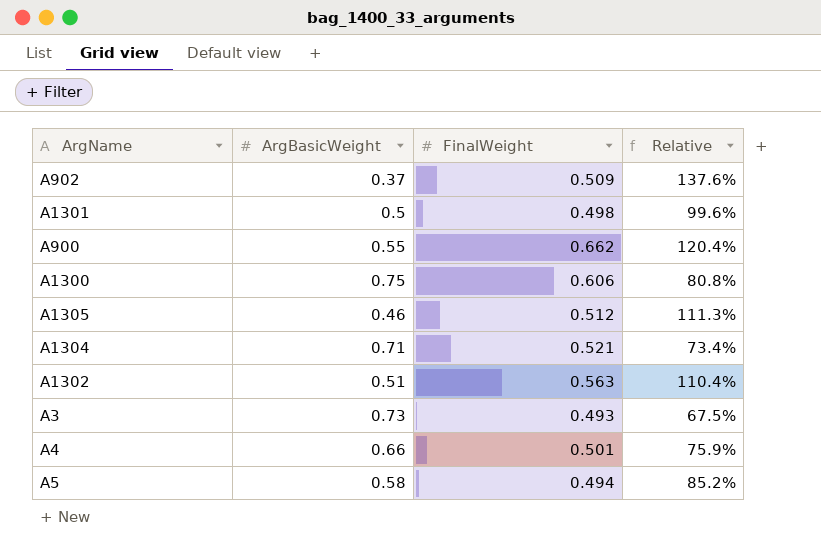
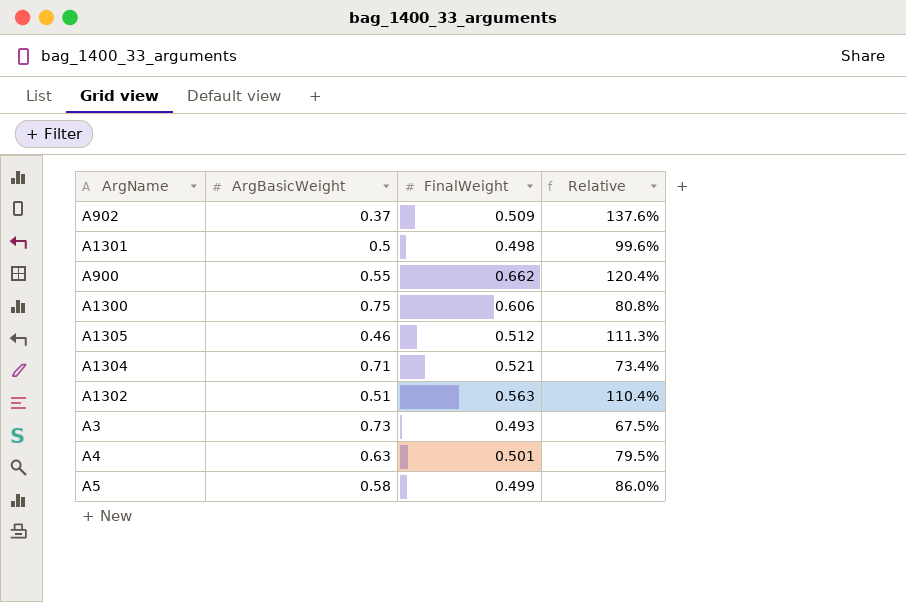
A4 | ArgBasicWeight: 0.66 -> 0.63
A4 | Relative: 75.9% -> 79.5%
A5 | FinalWeight: 0.494 -> 0.499
A5 | Relative: 85.2% -> 86.0%

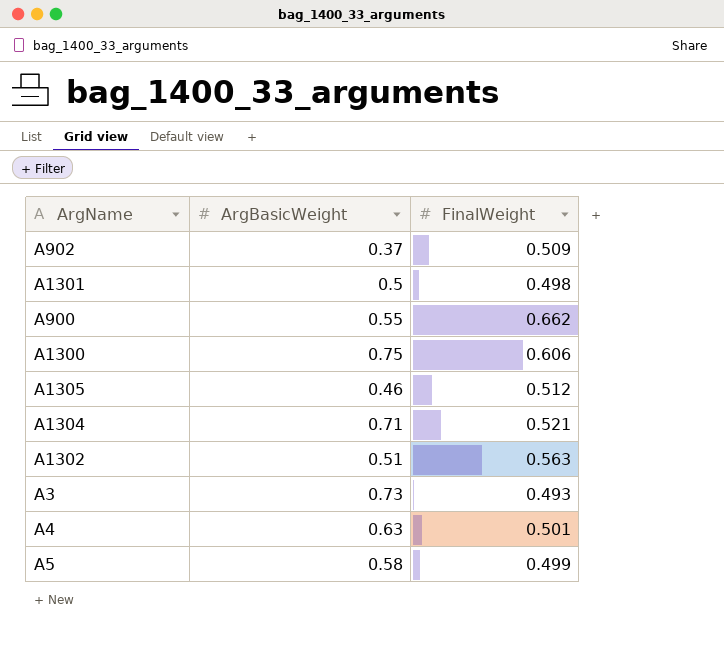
column Relative | formula: [FinalWeight] / [ArgBasicWeight] -> none

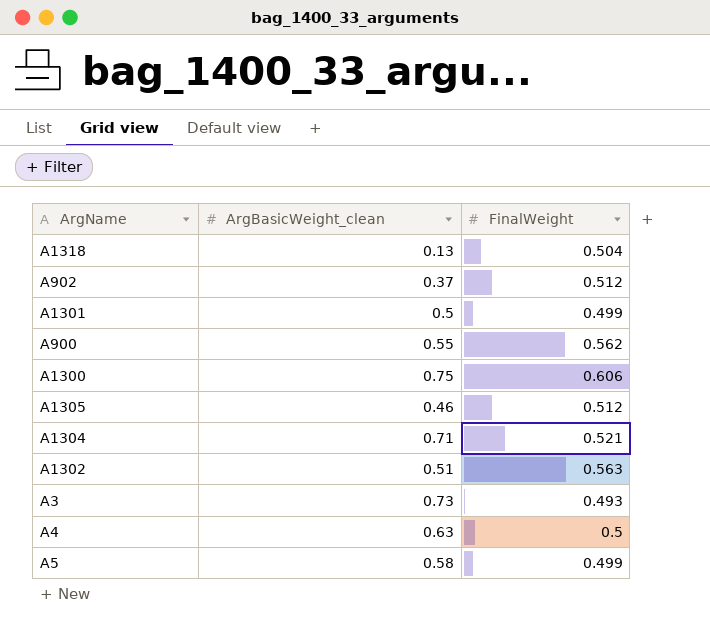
column name: ArgBasicWeight -> ArgBasicWeight_clean
row A1318: none -> 0.13 | 0.504
A902 | FinalWeight: 0.509 -> 0.512
A1301 | FinalWeight: 0.498 -> 0.499
A900 | FinalWeight: 0.662 -> 0.562
A4 | FinalWeight: 0.501 -> 0.5

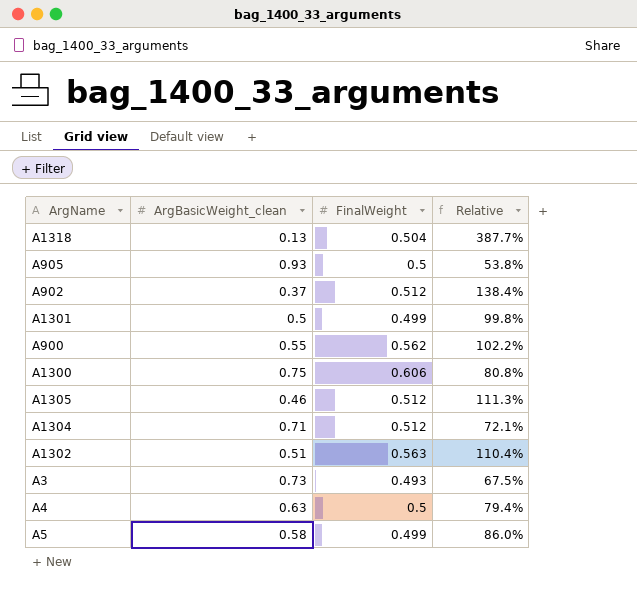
column Relative | formula: none -> [FinalWeight] / [ArgBasicWeight_clean]
row A905: none -> 0.93 | 0.5 | 53.8%
A1304 | FinalWeight: 0.521 -> 0.512

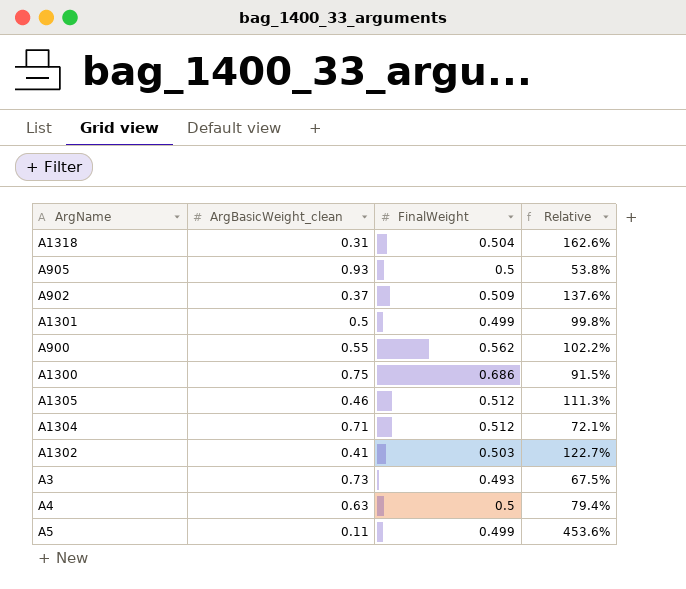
A1318 | ArgBasicWeight_clean: 0.13 -> 0.31
A1318 | Relative: 387.7% -> 162.6%
A902 | FinalWeight: 0.512 -> 0.509
A902 | Relative: 138.4% -> 137.6%
A1300 | FinalWeight: 0.606 -> 0.686
A1300 | Relative: 80.8% -> 91.5%
A1302 | ArgBasicWeight_clean: 0.51 -> 0.41
A1302 | FinalWeight: 0.563 -> 0.503
A1302 | Relative: 110.4% -> 122.7%
A5 | ArgBasicWeight_clean: 0.58 -> 0.11
A5 | Relative: 86.0% -> 453.6%

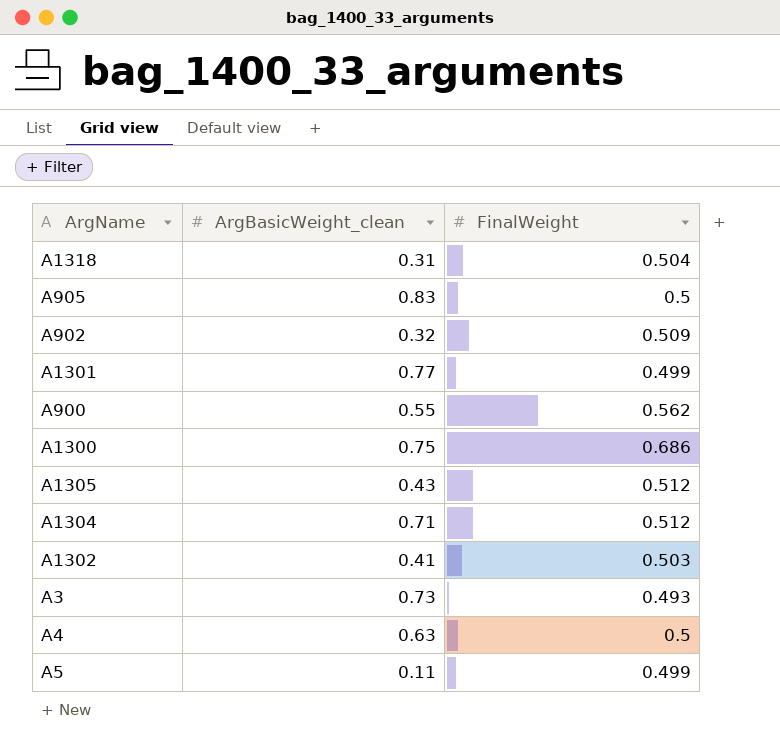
column Relative | formula: [FinalWeight] / [ArgBasicWeight_clean] -> none
A905 | ArgBasicWeight_clean: 0.93 -> 0.83
A902 | ArgBasicWeight_clean: 0.37 -> 0.32
A1301 | ArgBasicWeight_clean: 0.5 -> 0.77
A1305 | ArgBasicWeight_clean: 0.46 -> 0.43

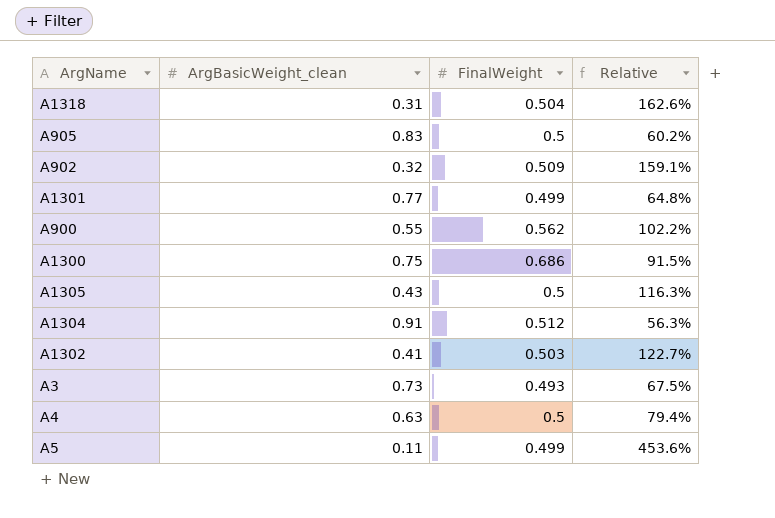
column Relative | formula: none -> [FinalWeight] / [ArgBasicWeight_clean]
A1305 | FinalWeight: 0.512 -> 0.5
A1304 | ArgBasicWeight_clean: 0.71 -> 0.91

